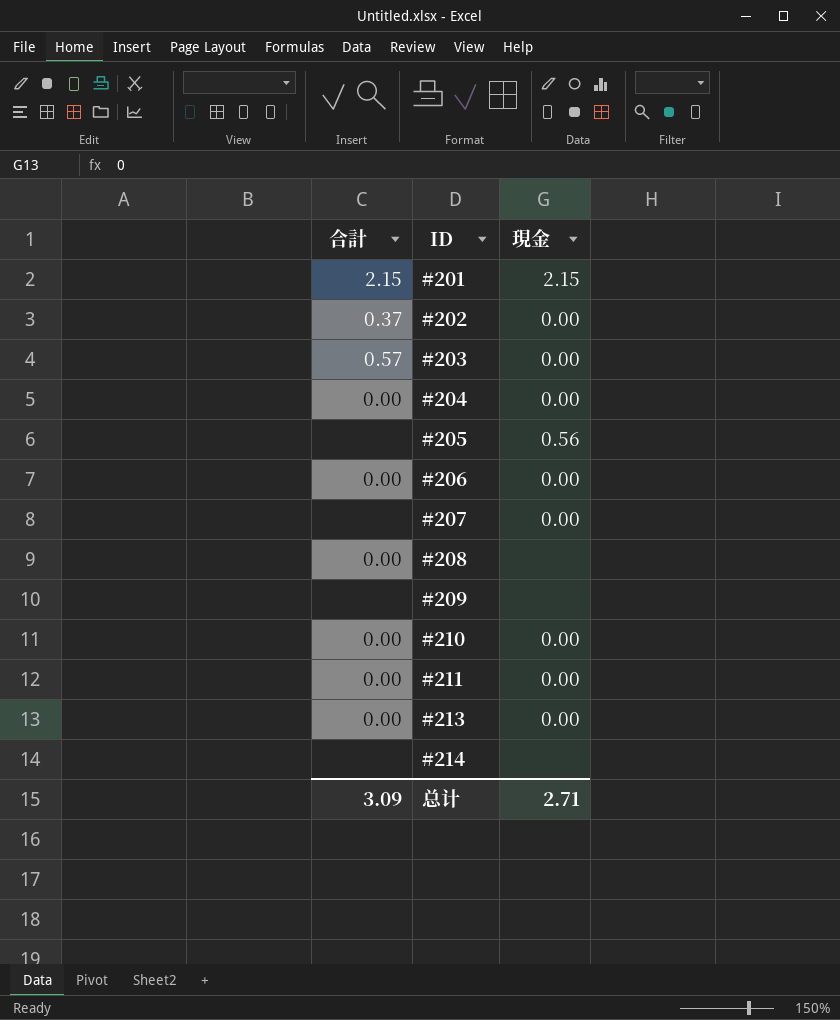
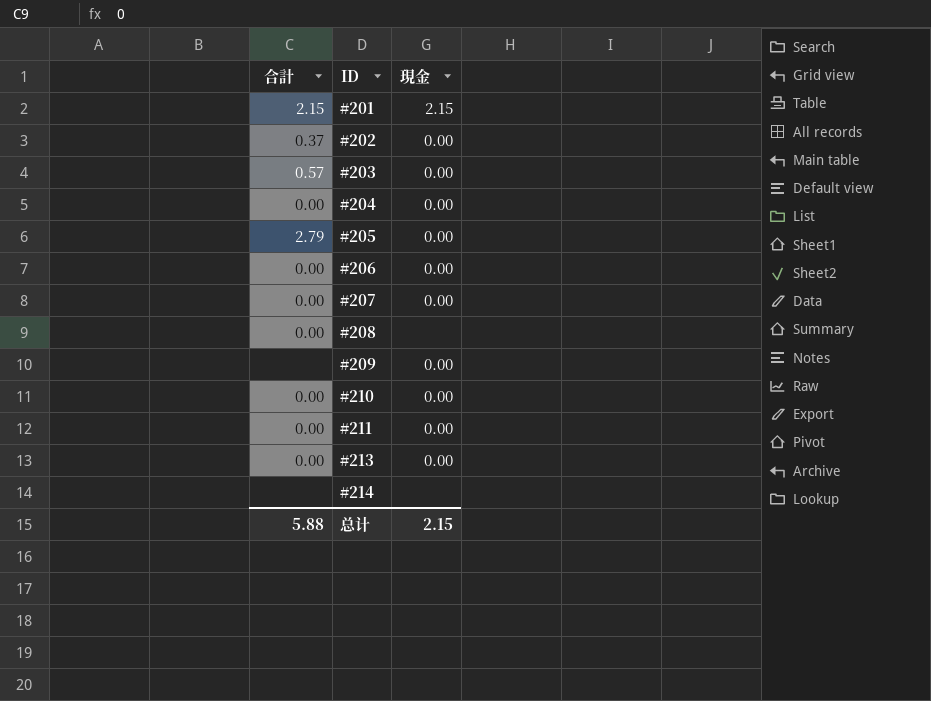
#205 | 合計: none -> 2.79
#205 | 現金: 0.56 -> 0.00
#207 | 合計: none -> 0.00
#209 | 現金: none -> 0.00
总计 | 合計: 3.09 -> 5.88
总计 | 現金: 2.71 -> 2.15

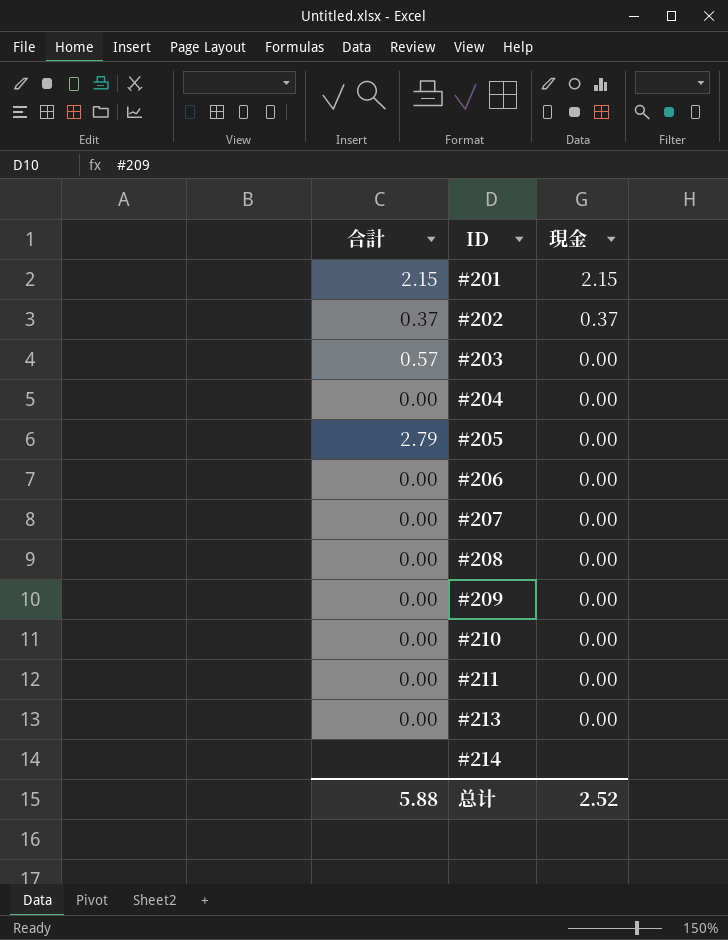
#202 | 現金: 0.00 -> 0.37
#208 | 現金: none -> 0.00
#209 | 合計: none -> 0.00
总计 | 現金: 2.15 -> 2.52

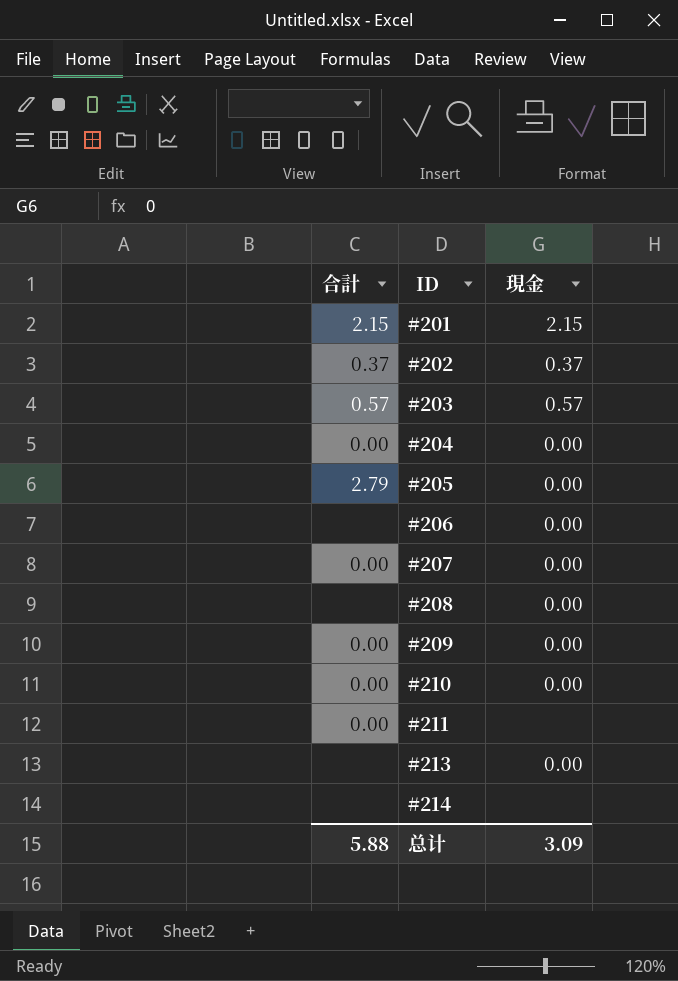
#203 | 現金: 0.00 -> 0.57
#206 | 合計: 0.00 -> none
#208 | 合計: 0.00 -> none
#211 | 現金: 0.00 -> none
#213 | 合計: 0.00 -> none
总计 | 現金: 2.52 -> 3.09

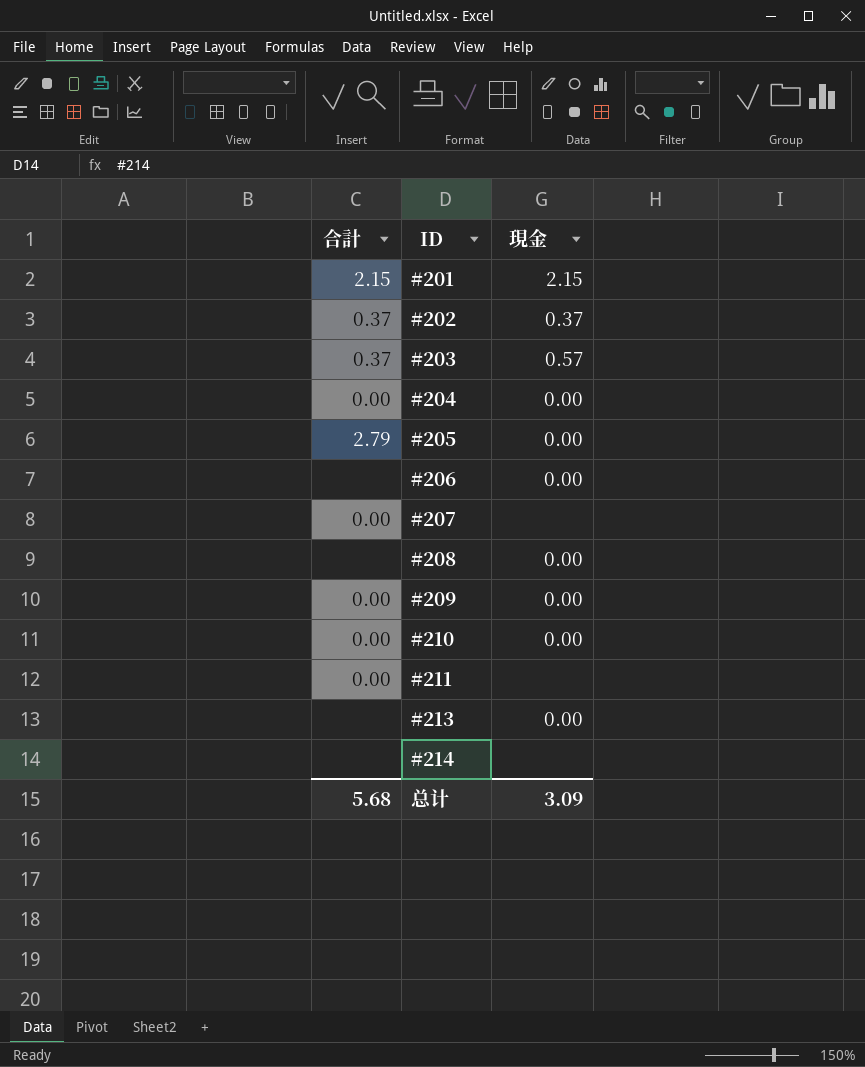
#203 | 合計: 0.57 -> 0.37
#207 | 現金: 0.00 -> none
总计 | 合計: 5.88 -> 5.68

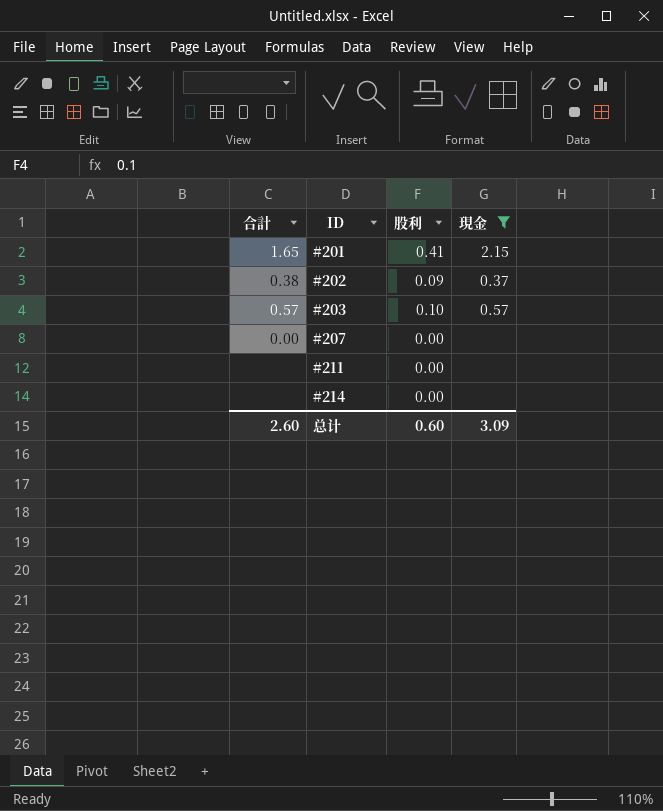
filter: none -> 現金 != 0.00
column 股利 | position: none -> 3
#201 | 合計: 2.15 -> 1.65
#202 | 合計: 0.37 -> 0.38
#203 | 合計: 0.37 -> 0.57
#211 | 合計: 0.00 -> none
总计 | 合計: 5.68 -> 2.60

